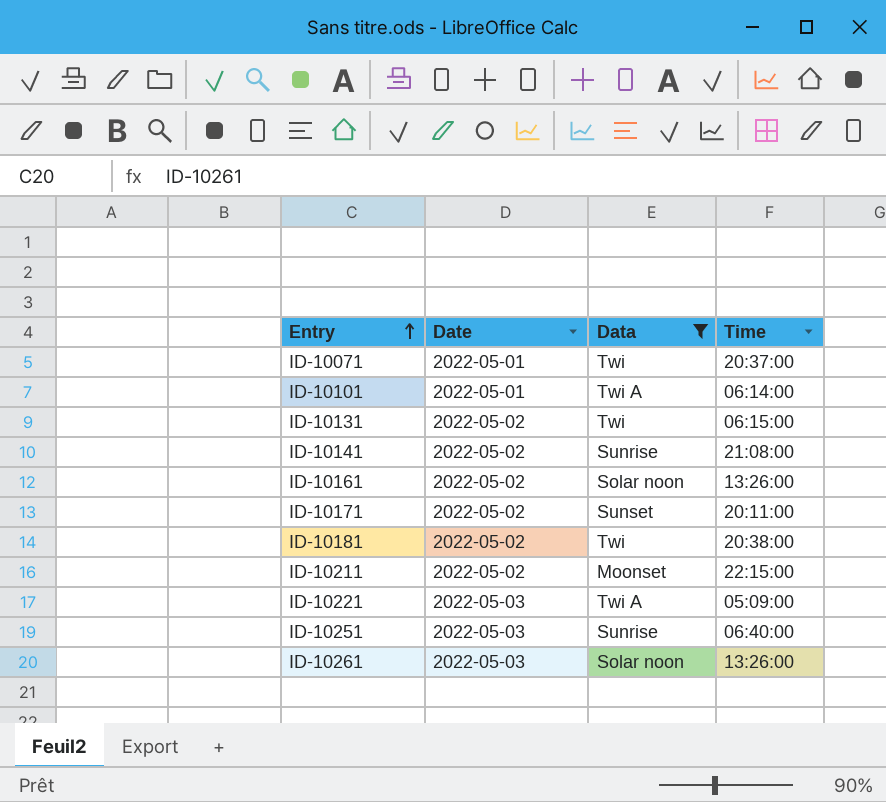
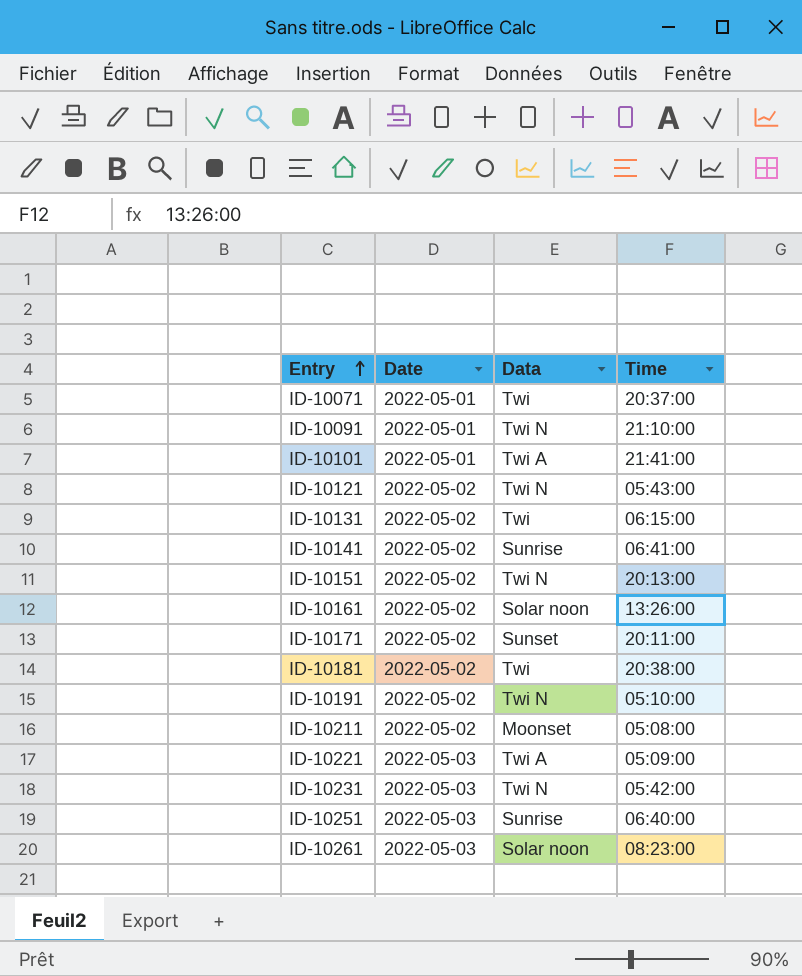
filter: Data != Twi N -> none
ID-10101 | Time: 06:14:00 -> 21:41:00
ID-10141 | Time: 21:08:00 -> 06:41:00
ID-10211 | Time: 22:15:00 -> 05:08:00
ID-10261 | Time: 13:26:00 -> 08:23:00

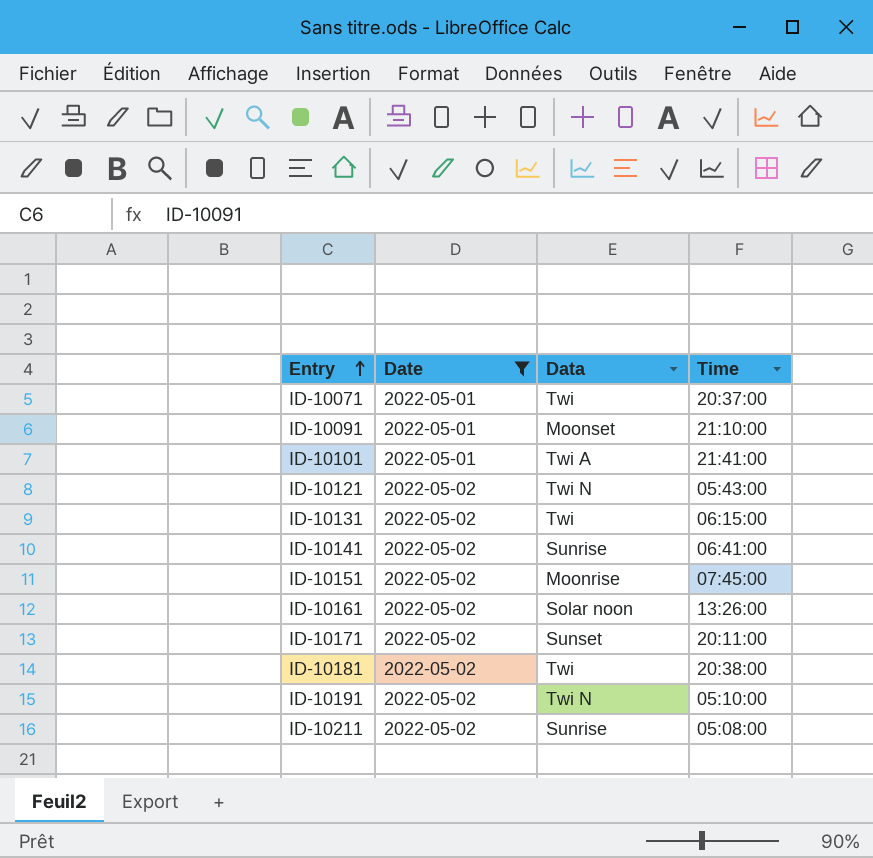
filter: none -> Date != 2022-05-03
ID-10091 | Data: Twi N -> Moonset
ID-10151 | Data: Twi N -> Moonrise
ID-10151 | Time: 20:13:00 -> 07:45:00
ID-10211 | Data: Moonset -> Sunrise

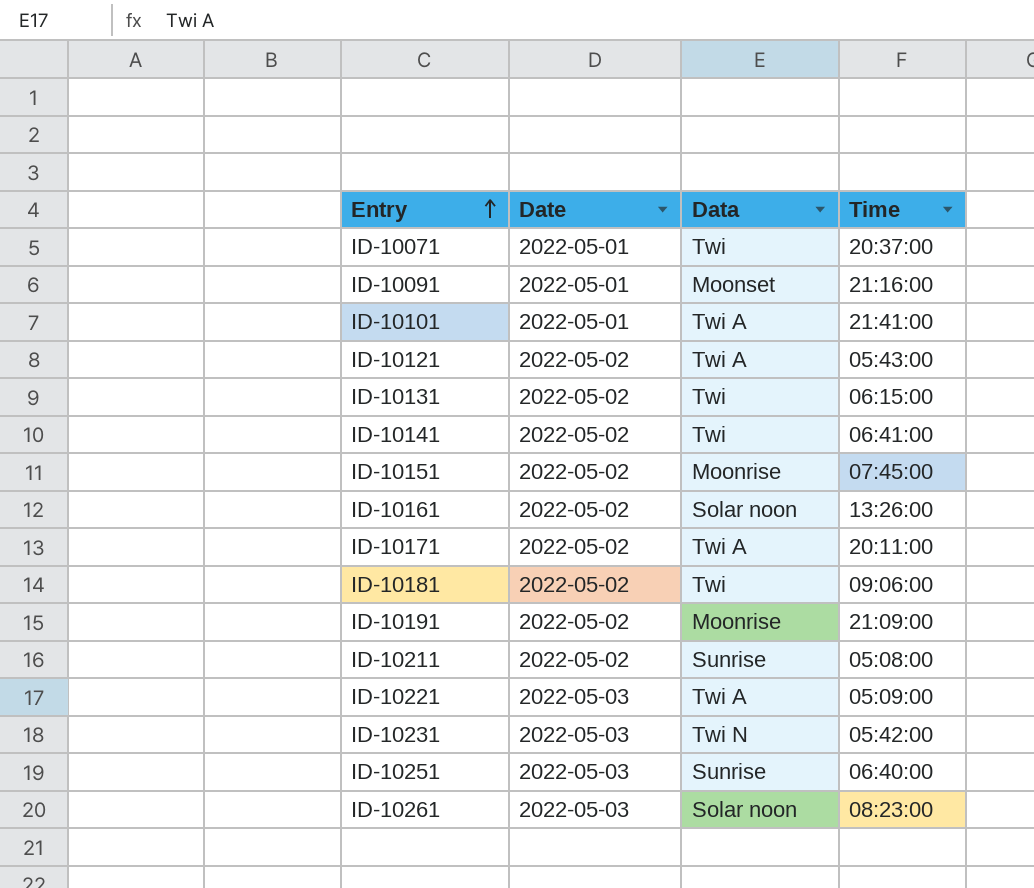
filter: Date != 2022-05-03 -> none
ID-10091 | Time: 21:10:00 -> 21:16:00
ID-10121 | Data: Twi N -> Twi A
ID-10141 | Data: Sunrise -> Twi
ID-10171 | Data: Sunset -> Twi A
ID-10181 | Time: 20:38:00 -> 09:06:00
ID-10191 | Data: Twi N -> Moonrise
ID-10191 | Time: 05:10:00 -> 21:09:00

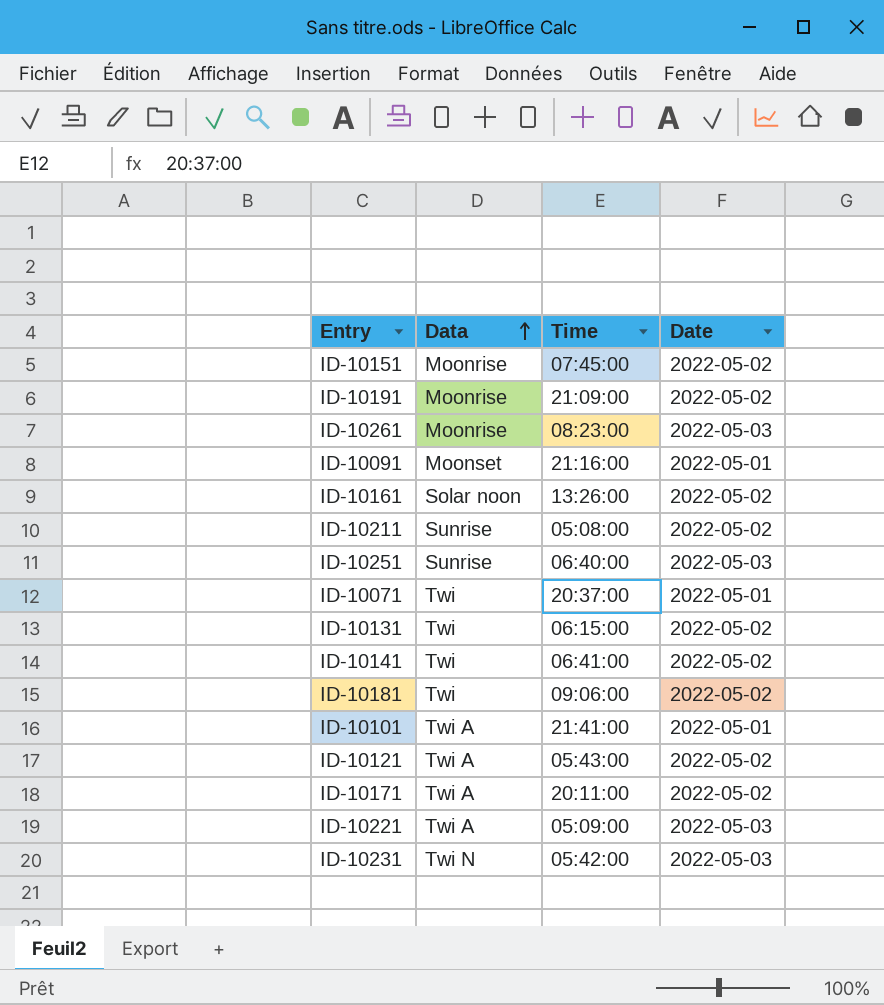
row order: Entry ascending -> Data ascending
column Date | position: 2 -> 4
ID-10261 | Data: Solar noon -> Moonrise

